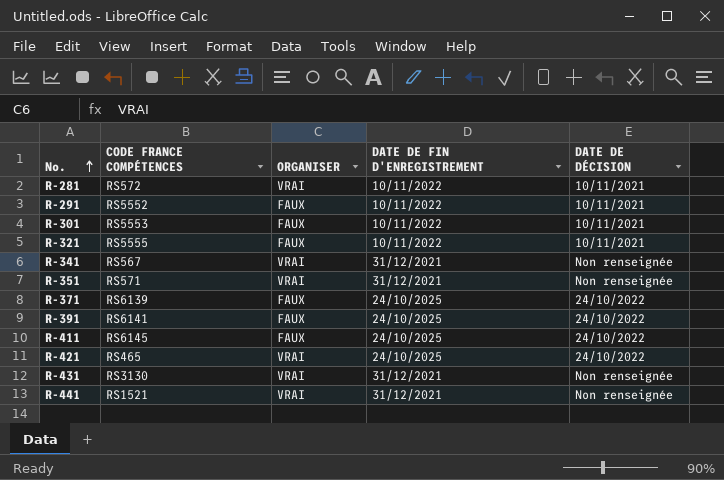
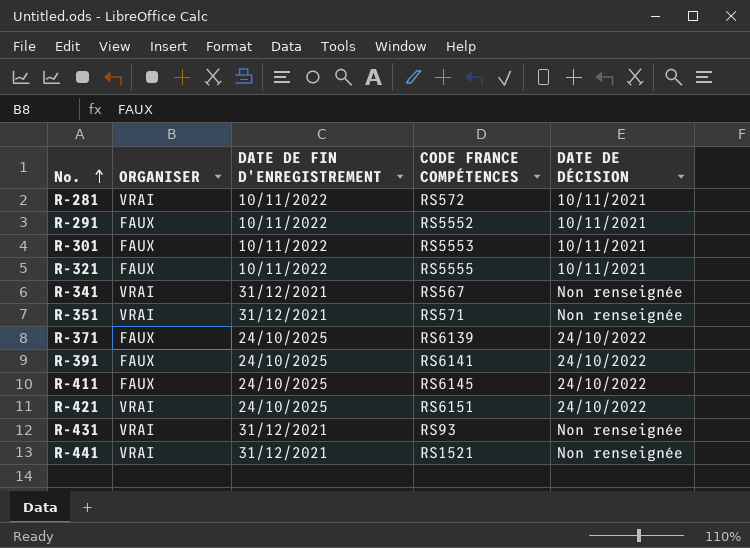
column CODE FRANCE COMPÉTENCES | position: 2 -> 4
R-421 | CODE FRANCE COMPÉTENCES: RS465 -> RS6151
R-431 | CODE FRANCE COMPÉTENCES: RS3130 -> RS93

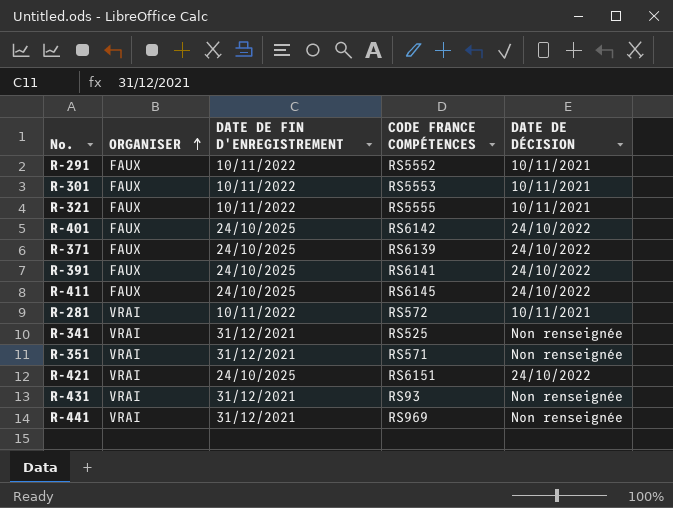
row order: No. ascending -> ORGANISER ascending
row R-401: none -> FAUX | 24/10/2025 | RS6142 | 24/10/2022
R-341 | CODE FRANCE COMPÉTENCES: RS567 -> RS525
R-441 | CODE FRANCE COMPÉTENCES: RS1521 -> RS969

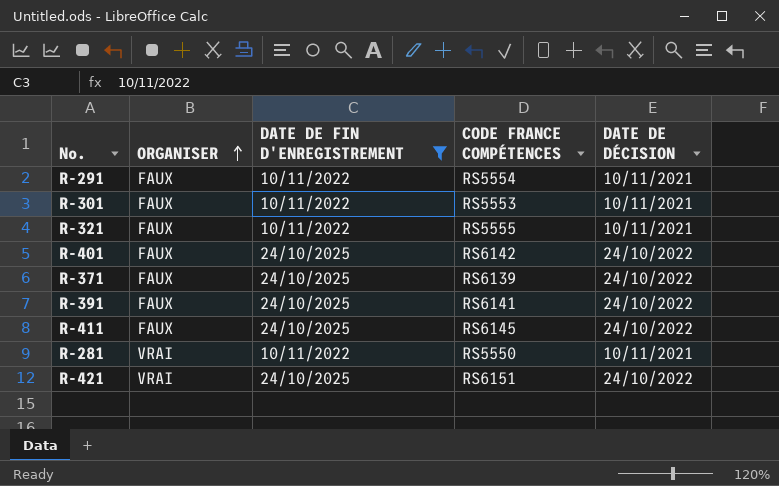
filter: none -> DATE DE FIN D'ENREGISTREMENT != 31/12/2021
R-291 | CODE FRANCE COMPÉTENCES: RS5552 -> RS5554
R-281 | CODE FRANCE COMPÉTENCES: RS572 -> RS5550

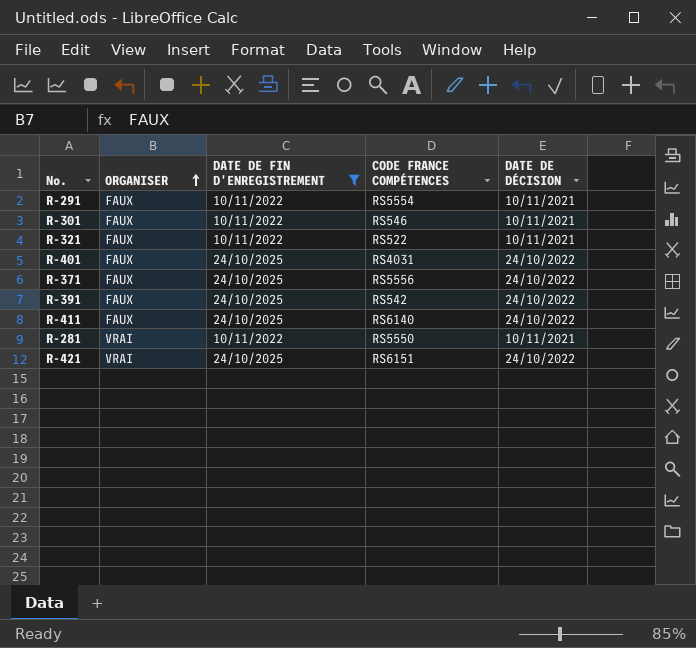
R-301 | CODE FRANCE COMPÉTENCES: RS5553 -> RS546
R-321 | CODE FRANCE COMPÉTENCES: RS5555 -> RS522
R-401 | CODE FRANCE COMPÉTENCES: RS6142 -> RS4031
R-371 | CODE FRANCE COMPÉTENCES: RS6139 -> RS5556
R-391 | CODE FRANCE COMPÉTENCES: RS6141 -> RS542
R-411 | CODE FRANCE COMPÉTENCES: RS6145 -> RS6140

